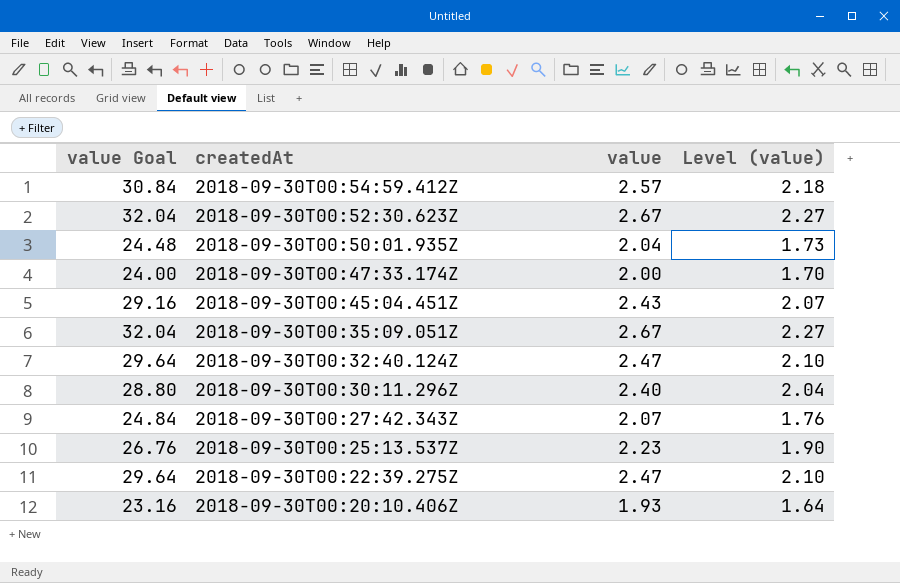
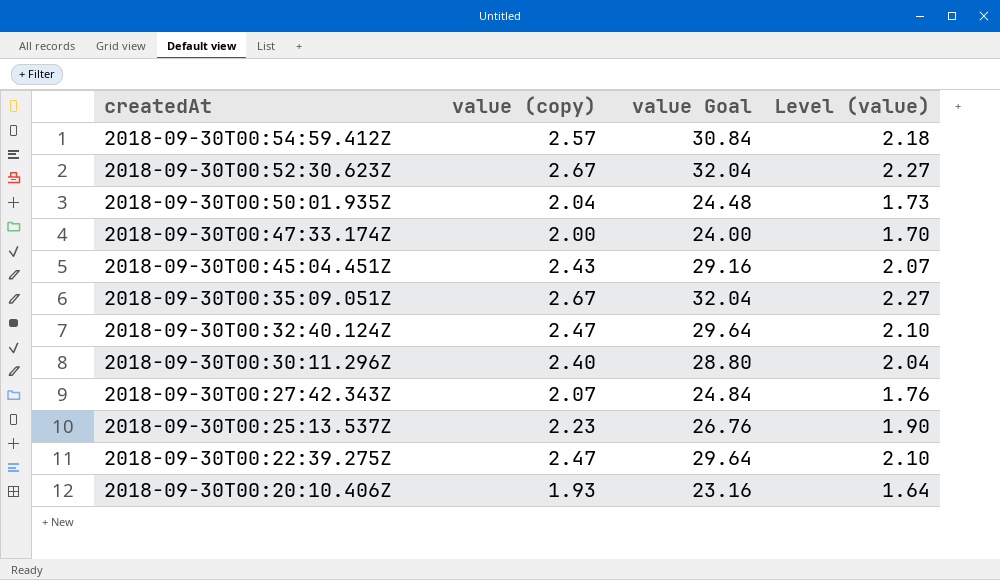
column name: value -> value (copy)
column value Goal | position: 1 -> 3

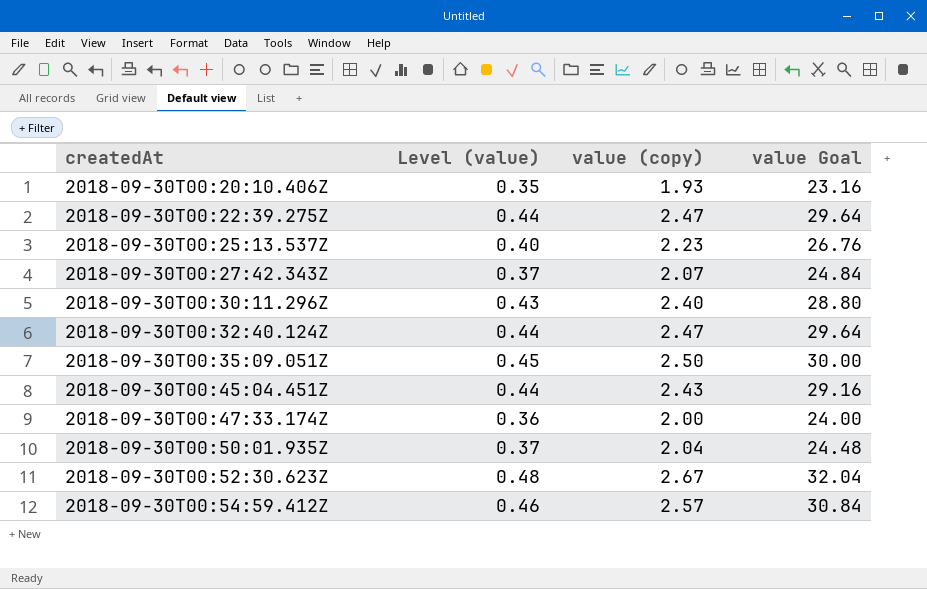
row order: createdAt descending -> createdAt ascending
column Level (value) | formula: [value (copy)] * 0.85 -> [value (copy)] * 0.18
column Level (value) | position: 4 -> 2
2018-09-30T00:35:09.051Z | value (copy): 2.67 -> 2.50
2018-09-30T00:35:09.051Z | value Goal: 32.04 -> 30.00

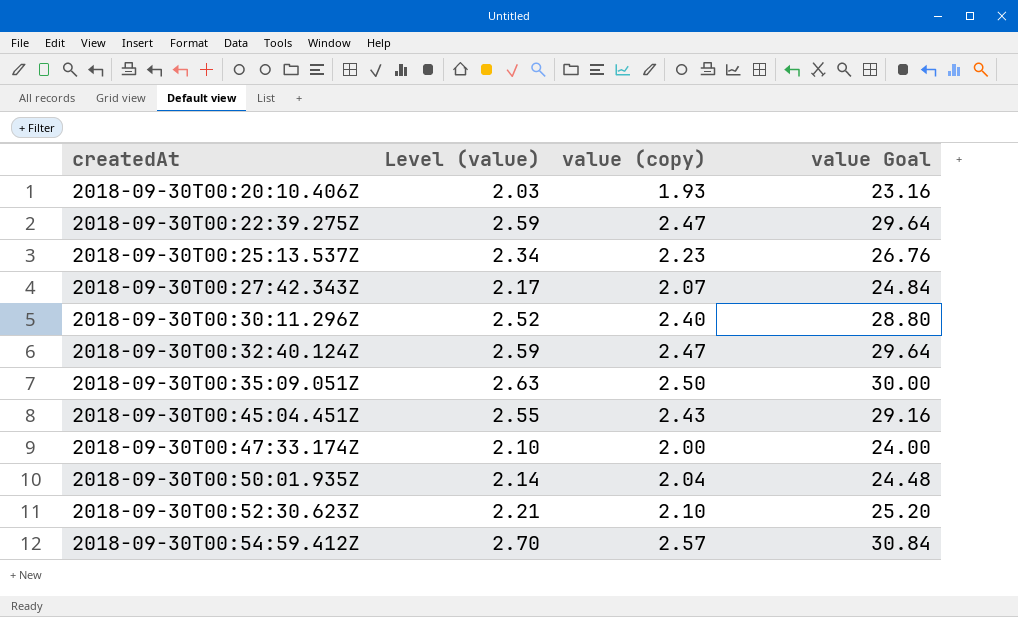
column Level (value) | formula: [value (copy)] * 0.18 -> [value (copy)] * 1.05
2018-09-30T00:52:30.623Z | value (copy): 2.67 -> 2.10
2018-09-30T00:52:30.623Z | value Goal: 32.04 -> 25.20

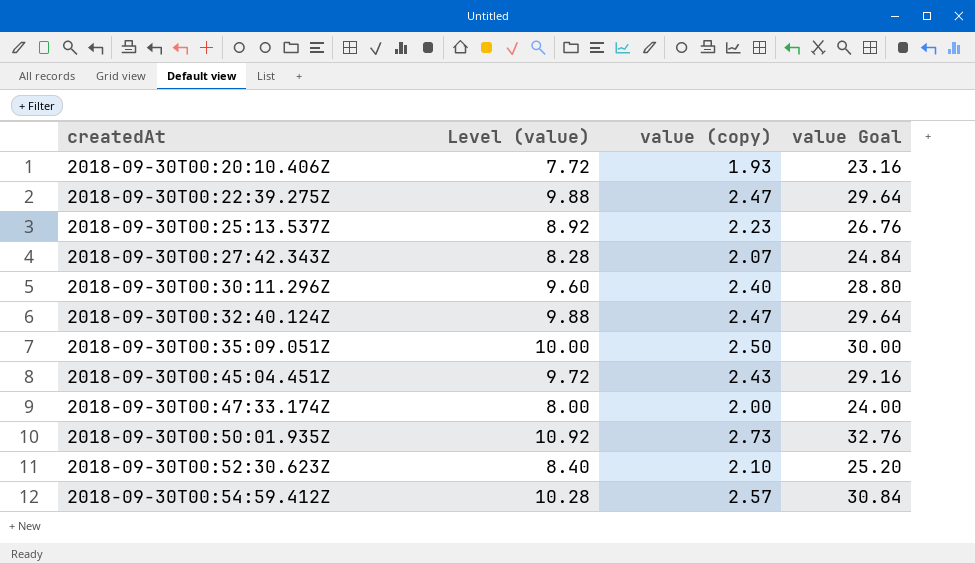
column Level (value) | formula: [value (copy)] * 1.05 -> [value (copy)] * 4
2018-09-30T00:50:01.935Z | value (copy): 2.04 -> 2.73
2018-09-30T00:50:01.935Z | value Goal: 24.48 -> 32.76

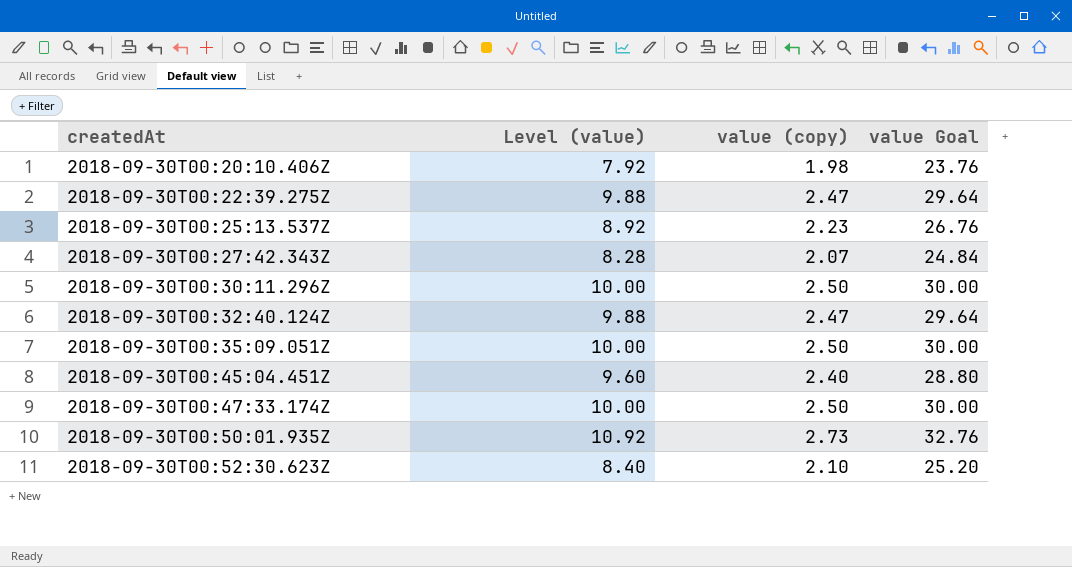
row 2018-09-30T00:54:59.412Z: 10.28 | 2.57 | 30.84 -> none
2018-09-30T00:20:10.406Z | Level (value): 7.72 -> 7.92
2018-09-30T00:20:10.406Z | value (copy): 1.93 -> 1.98
2018-09-30T00:20:10.406Z | value Goal: 23.16 -> 23.76
2018-09-30T00:30:11.296Z | Level (value): 9.60 -> 10.00
2018-09-30T00:30:11.296Z | value (copy): 2.40 -> 2.50
2018-09-30T00:30:11.296Z | value Goal: 28.80 -> 30.00
2018-09-30T00:45:04.451Z | Level (value): 9.72 -> 9.60
2018-09-30T00:45:04.451Z | value (copy): 2.43 -> 2.40
2018-09-30T00:45:04.451Z | value Goal: 29.16 -> 28.80
2018-09-30T00:47:33.174Z | Level (value): 8.00 -> 10.00
2018-09-30T00:47:33.174Z | value (copy): 2.00 -> 2.50
2018-09-30T00:47:33.174Z | value Goal: 24.00 -> 30.00

